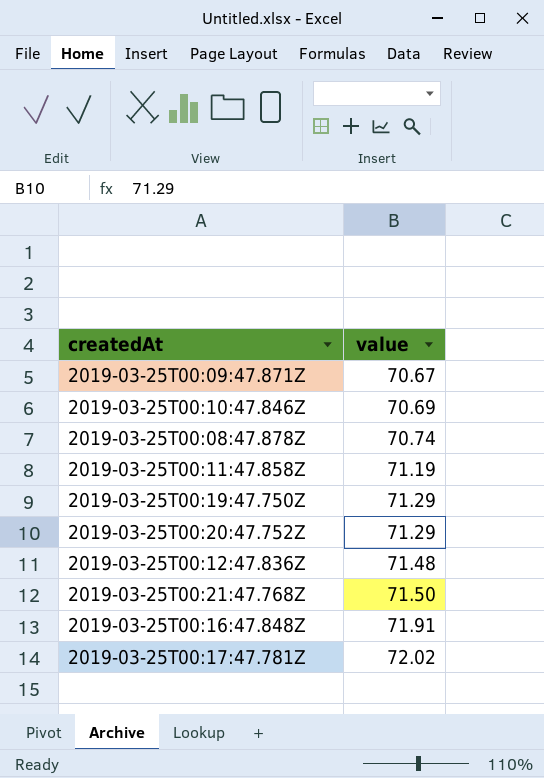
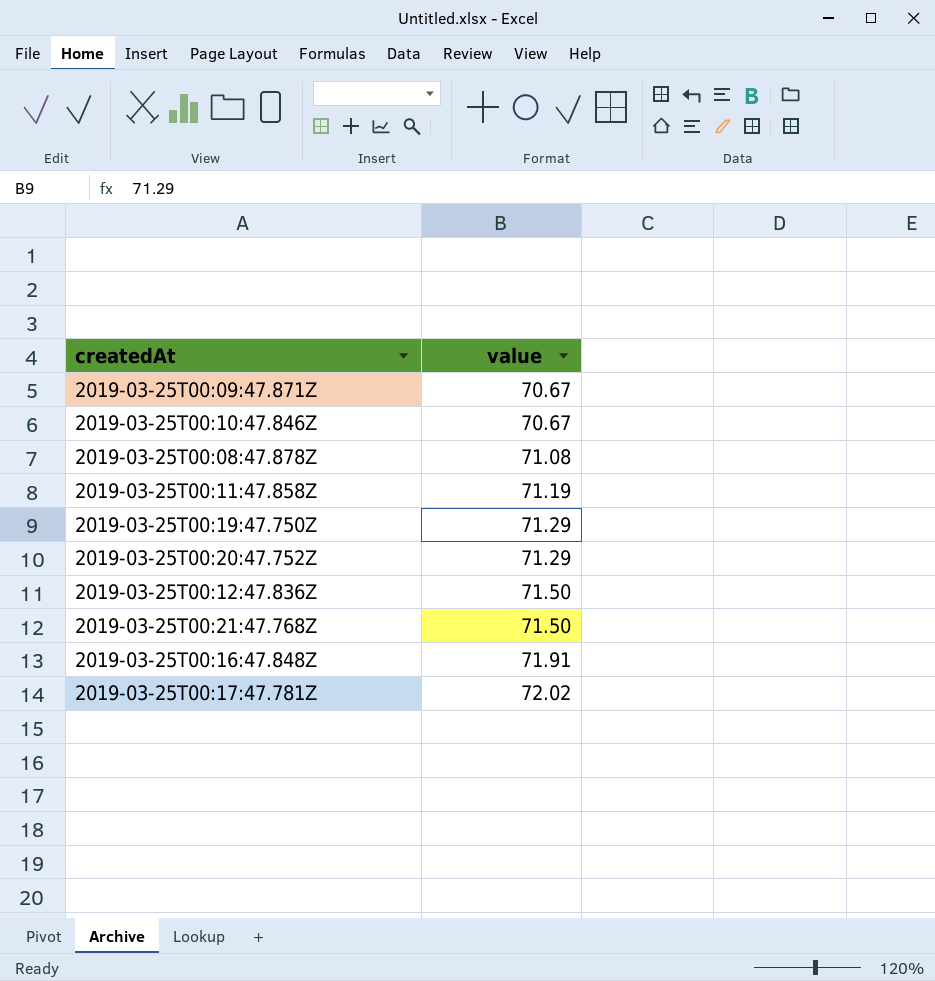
2019-03-25T00:10:47.846Z | value: 70.69 -> 70.67
2019-03-25T00:08:47.878Z | value: 70.74 -> 71.08
2019-03-25T00:12:47.836Z | value: 71.48 -> 71.50

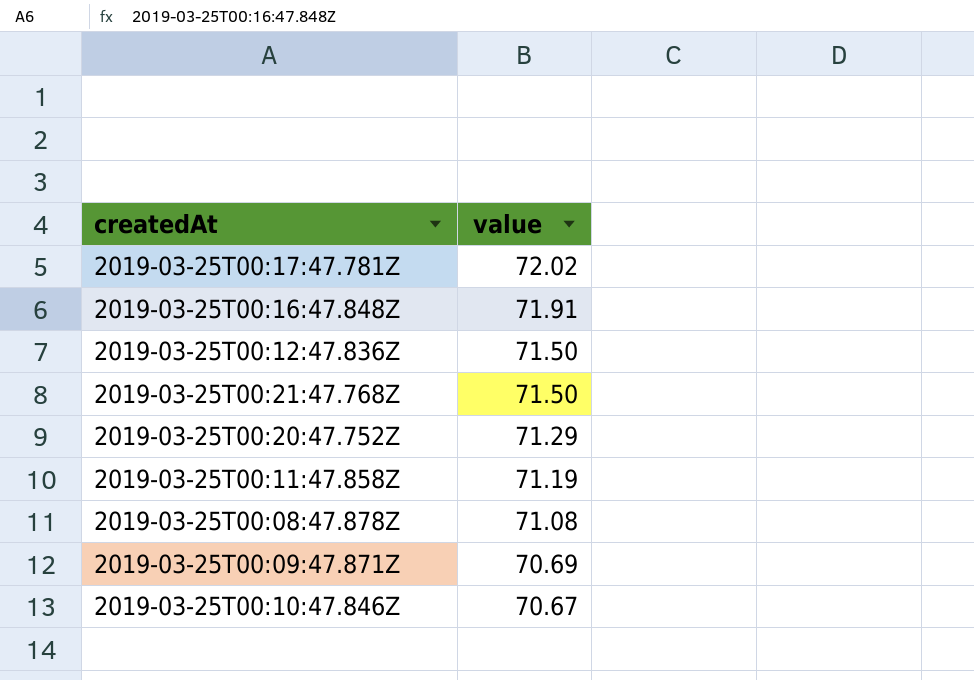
row order: value ascending -> value descending
row 2019-03-25T00:19:47.750Z: 71.29 -> none
2019-03-25T00:09:47.871Z | value: 70.67 -> 70.69

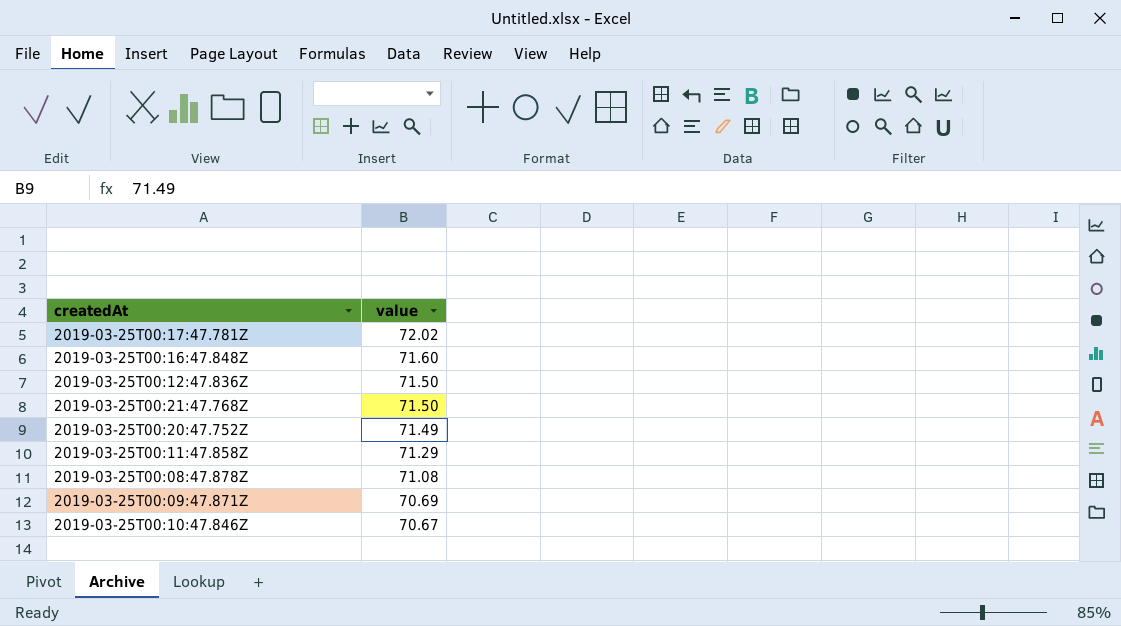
2019-03-25T00:16:47.848Z | value: 71.91 -> 71.60
2019-03-25T00:20:47.752Z | value: 71.29 -> 71.49
2019-03-25T00:11:47.858Z | value: 71.19 -> 71.29

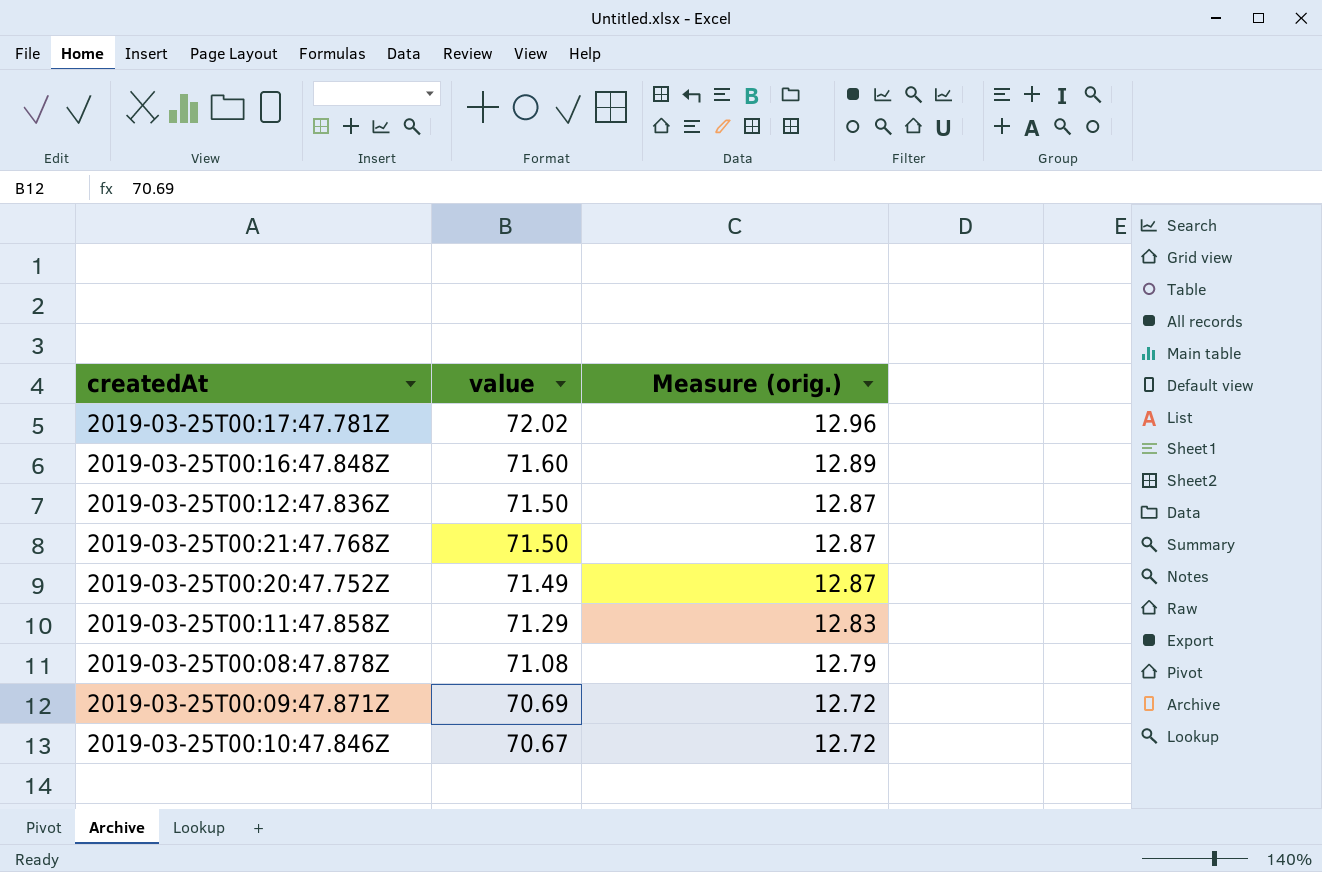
column Measure (orig.) | formula: none -> [value] * 0.18

